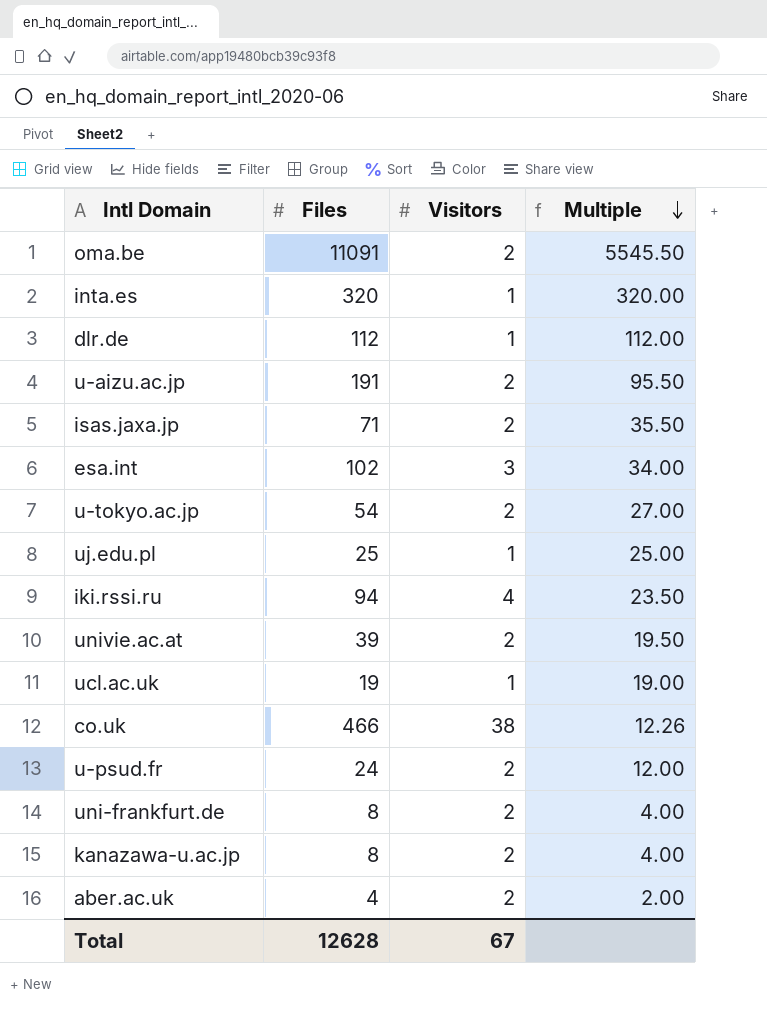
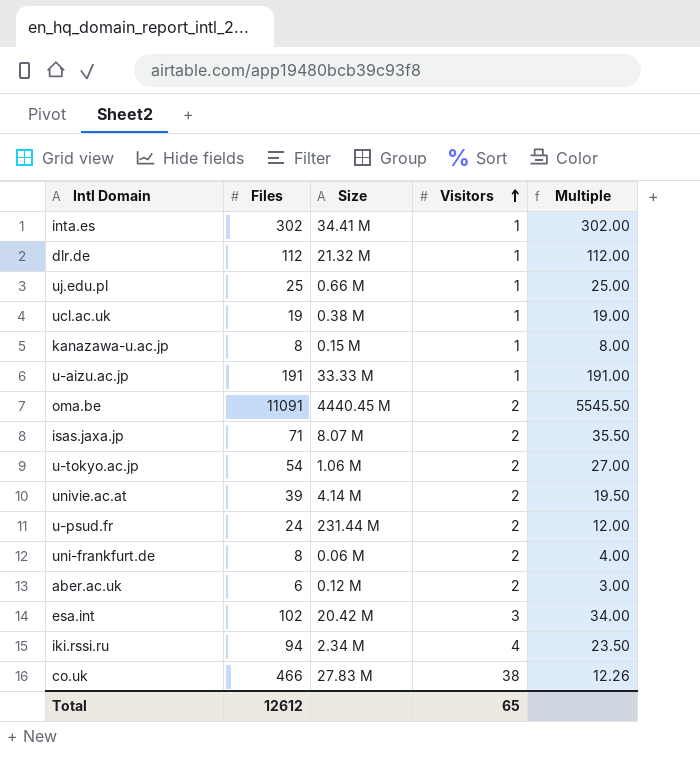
row order: Multiple descending -> Visitors ascending
column Size | position: none -> 3
inta.es | Files: 320 -> 302
inta.es | Multiple: 320.00 -> 302.00
kanazawa-u.ac.jp | Visitors: 2 -> 1
kanazawa-u.ac.jp | Multiple: 4.00 -> 8.00
u-aizu.ac.jp | Visitors: 2 -> 1
u-aizu.ac.jp | Multiple: 95.50 -> 191.00
aber.ac.uk | Files: 4 -> 6
aber.ac.uk | Multiple: 2.00 -> 3.00
Total | Files: 12628 -> 12612
Total | Visitors: 67 -> 65

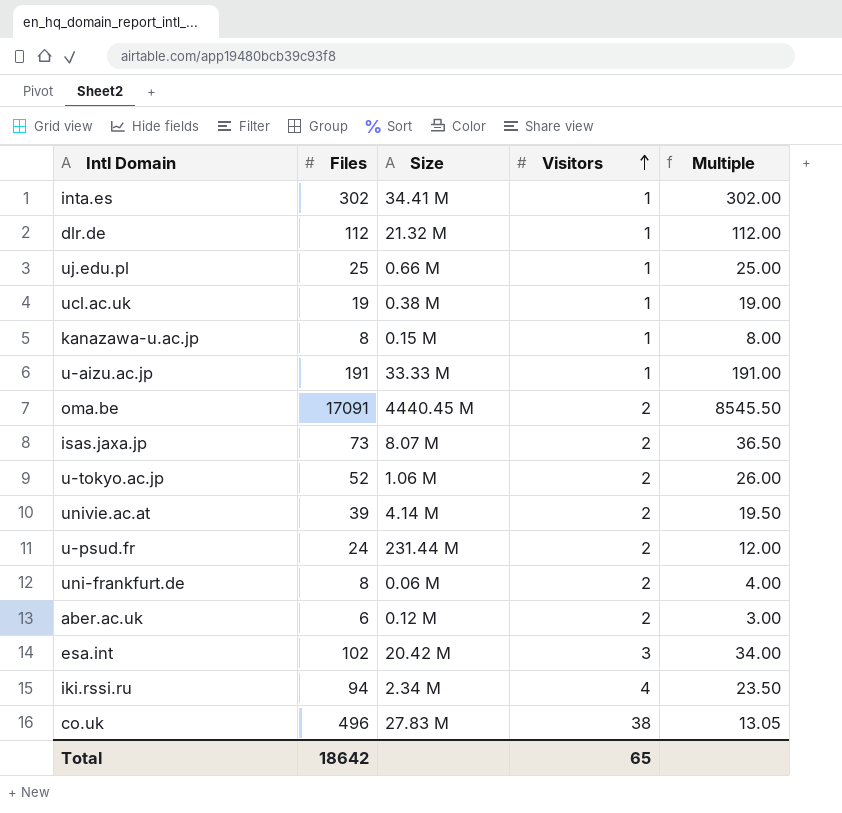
oma.be | Files: 11091 -> 17091
oma.be | Multiple: 5545.50 -> 8545.50
isas.jaxa.jp | Files: 71 -> 73
isas.jaxa.jp | Multiple: 35.50 -> 36.50
u-tokyo.ac.jp | Files: 54 -> 52
u-tokyo.ac.jp | Multiple: 27.00 -> 26.00
co.uk | Files: 466 -> 496
co.uk | Multiple: 12.26 -> 13.05
Total | Files: 12612 -> 18642

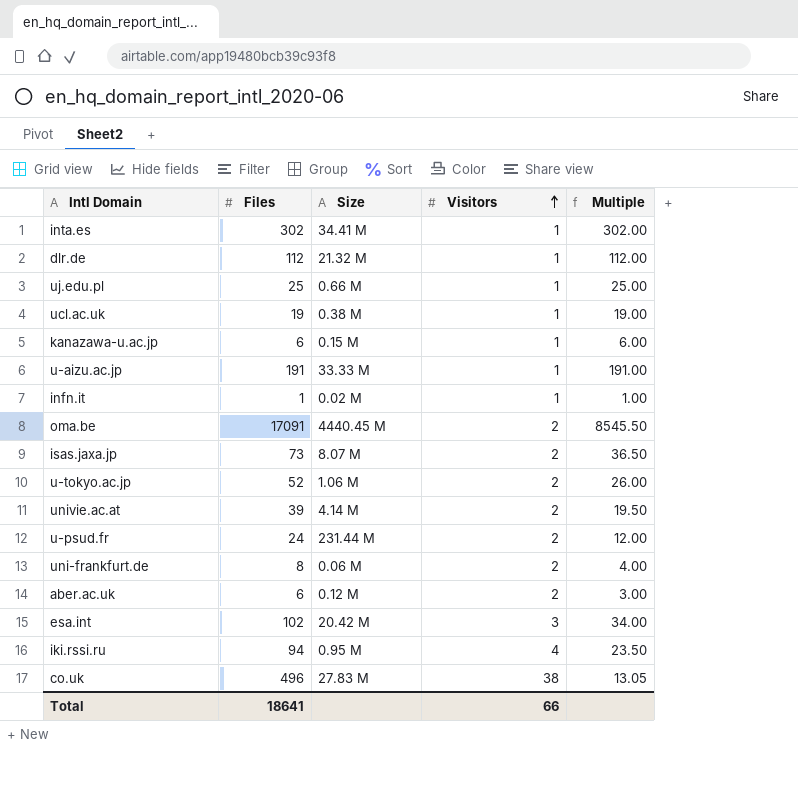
kanazawa-u.ac.jp | Files: 8 -> 6
kanazawa-u.ac.jp | Multiple: 8.00 -> 6.00
row infn.it: none -> 1 | 0.02 M | 1 | 1.00
iki.rssi.ru | Size: 2.34 M -> 0.95 M
Total | Files: 18642 -> 18641
Total | Visitors: 65 -> 66

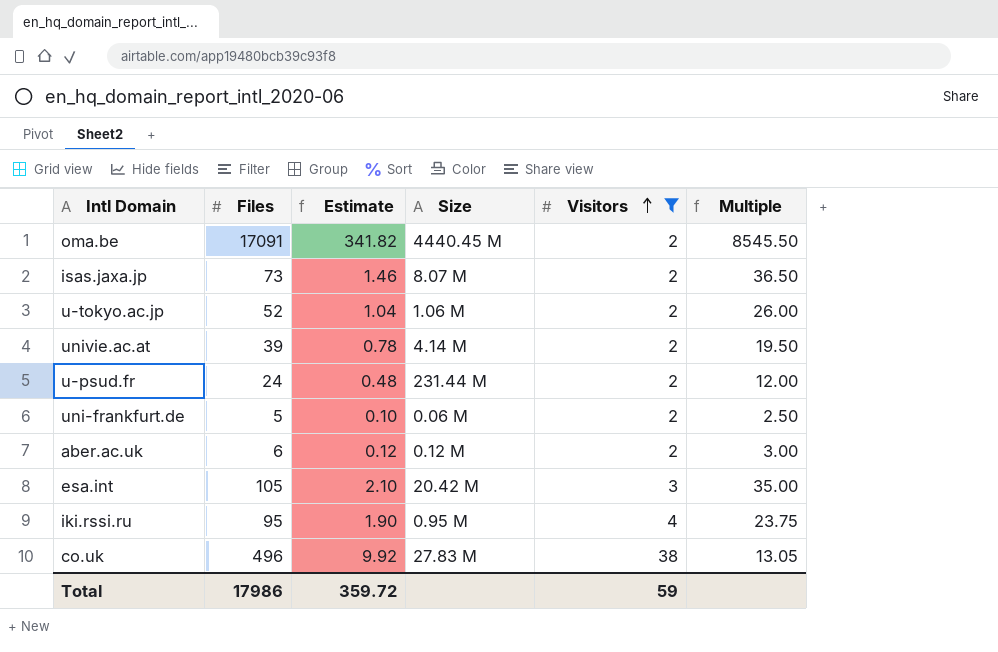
filter: none -> Visitors != 1
column Estimate | formula: none -> [Files] * 0.02
uni-frankfurt.de | Files: 8 -> 5
uni-frankfurt.de | Multiple: 4.00 -> 2.50
esa.int | Files: 102 -> 105
esa.int | Multiple: 34.00 -> 35.00
iki.rssi.ru | Files: 94 -> 95
iki.rssi.ru | Multiple: 23.50 -> 23.75
Total | Files: 18641 -> 17986
Total | Visitors: 66 -> 59

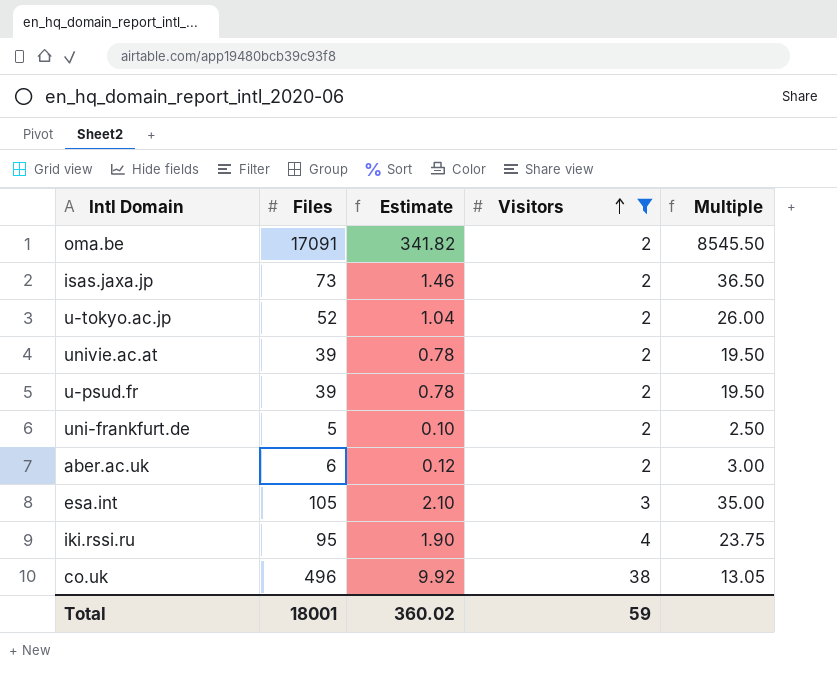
column Size | position: 4 -> none
u-psud.fr | Files: 24 -> 39
u-psud.fr | Estimate: 0.48 -> 0.78
u-psud.fr | Multiple: 12.00 -> 19.50
Total | Files: 17986 -> 18001
Total | Estimate: 359.72 -> 360.02

